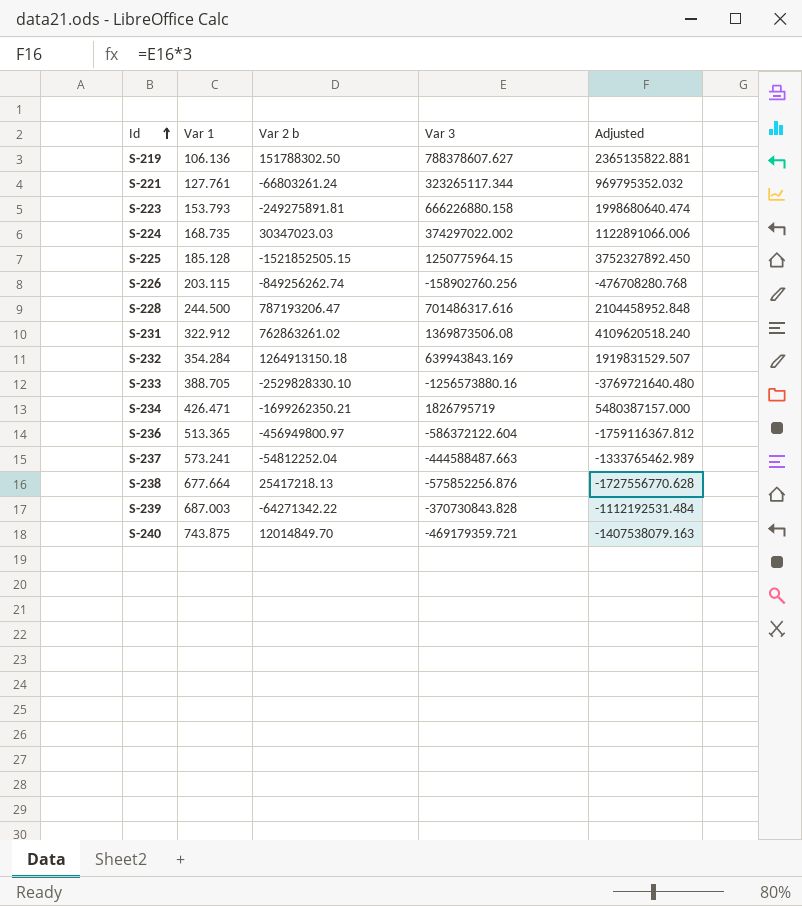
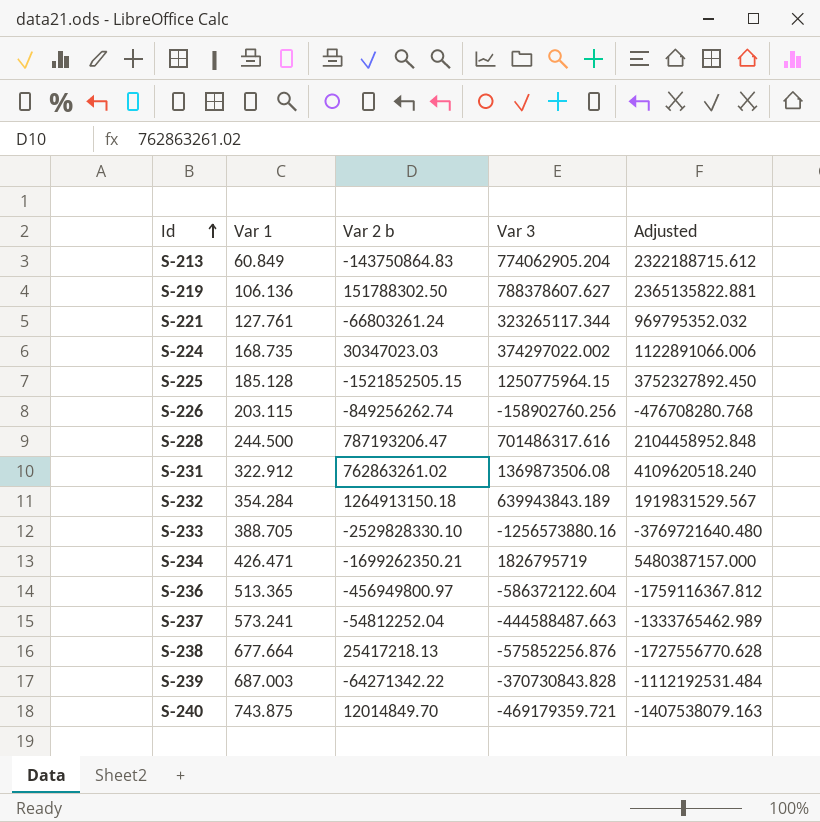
row S-223: 153.793 | -249275891.81 | 666226880.158 | 1998680640.474 -> none
row S-213: none -> 60.849 | -143750864.83 | 774062905.204 | 2322188715.612
S-232 | Var 3: 639943843.169 -> 639943843.189
S-232 | Adjusted: 1919831529.507 -> 1919831529.567

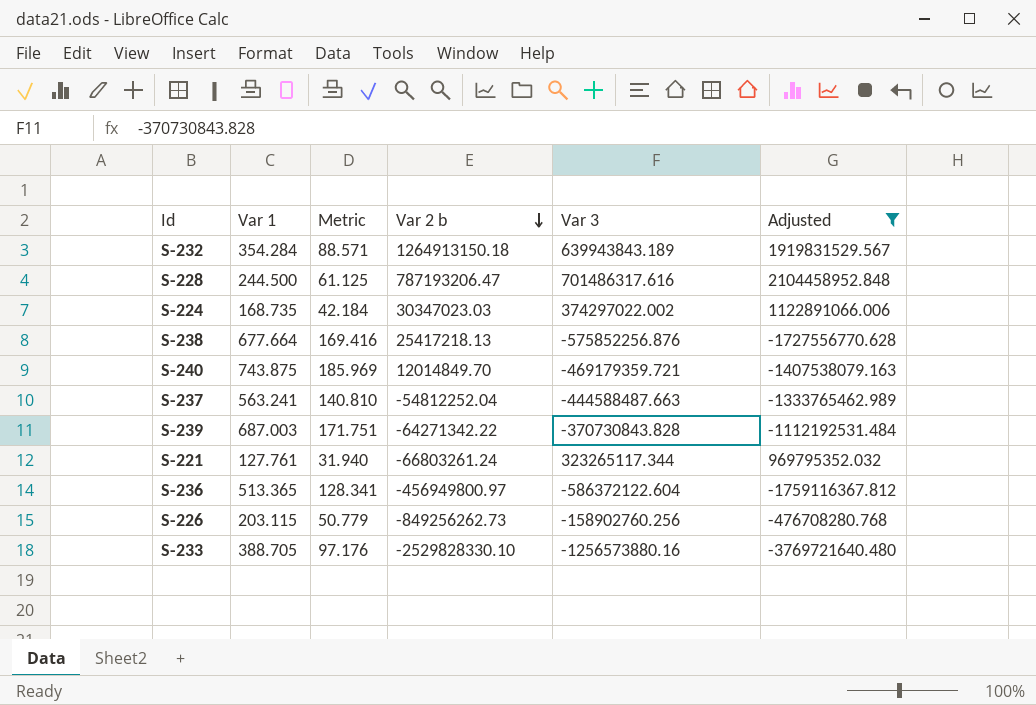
filter: none -> Adjusted <= 2104458952.848
row order: Id ascending -> Var 2 b descending
column Metric | formula: none -> [Var 1] * 0.25
S-237 | Var 1: 573.241 -> 563.241
S-226 | Var 2 b: -849256262.74 -> -849256262.73

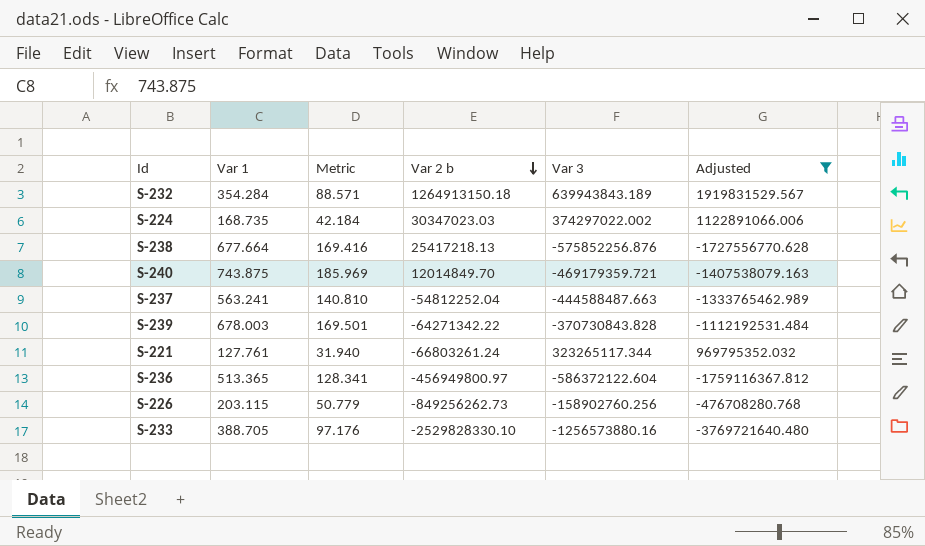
row S-228: 244.500 | 61.125 | 787193206.47 | 701486317.616 | 2104458952.848 -> none
S-239 | Var 1: 687.003 -> 678.003
S-239 | Metric: 171.751 -> 169.501

